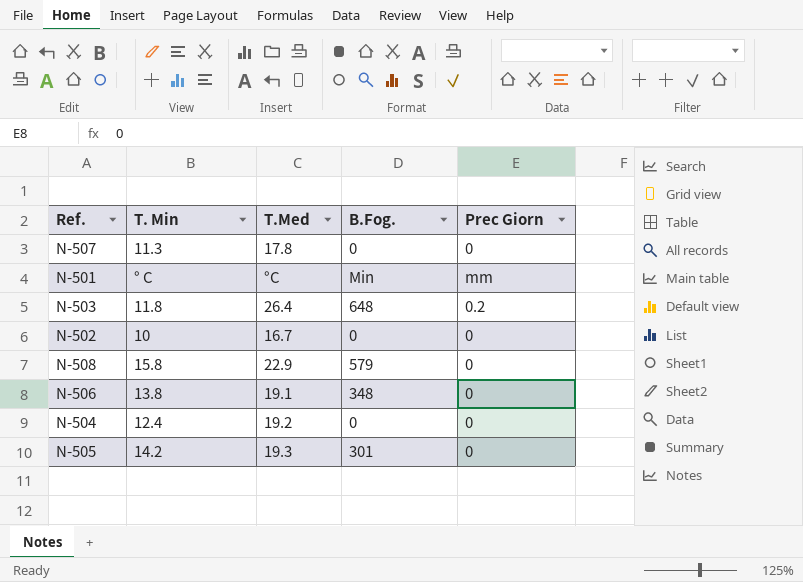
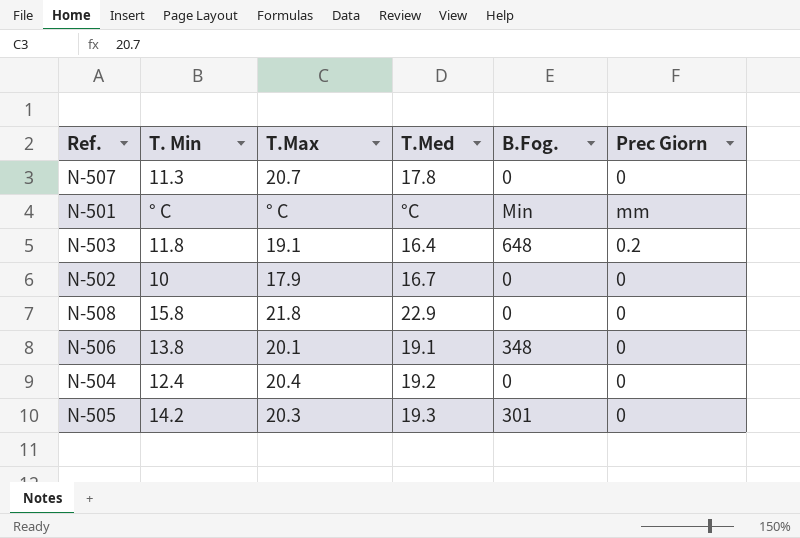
column T.Max | position: none -> 3
N-503 | T.Med: 26.4 -> 16.4
N-508 | B.Fog.: 579 -> 0

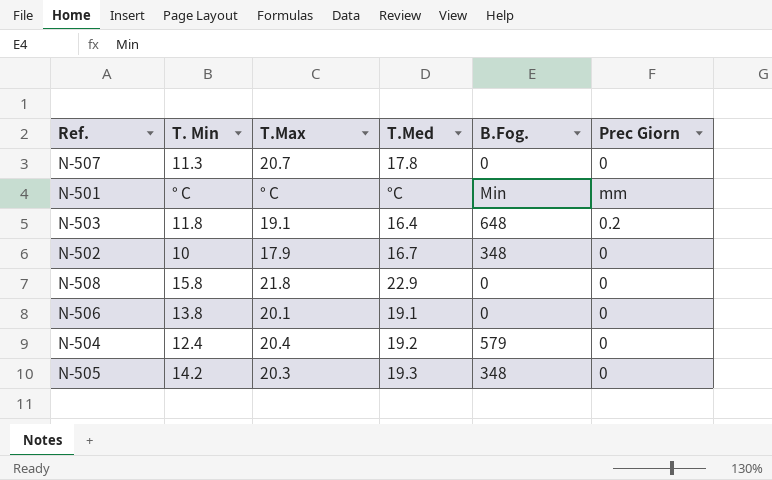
N-502 | B.Fog.: 0 -> 348
N-506 | B.Fog.: 348 -> 0
N-504 | B.Fog.: 0 -> 579
N-505 | B.Fog.: 301 -> 348

